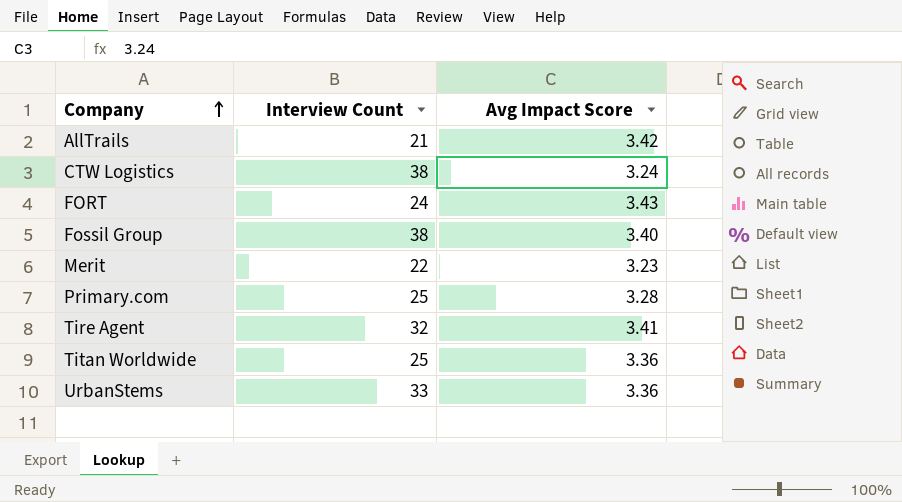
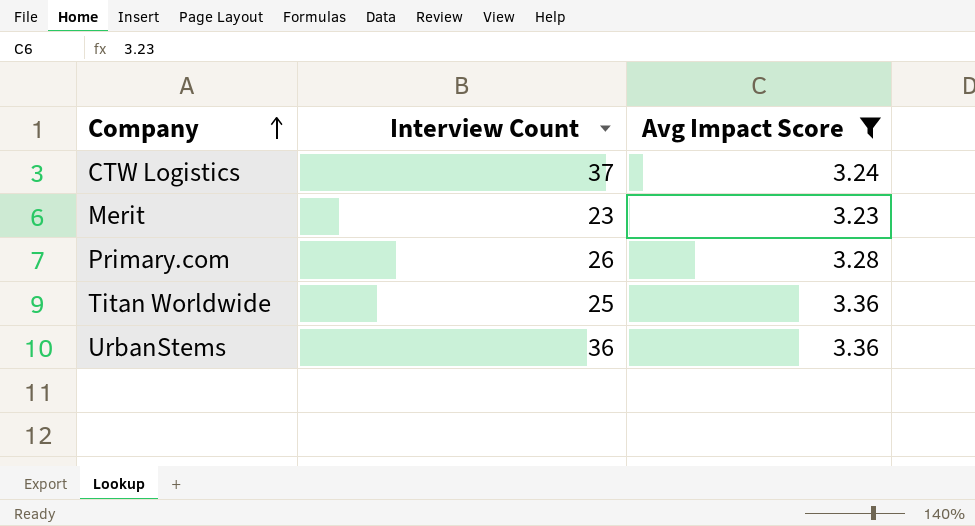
filter: none -> Avg Impact Score <= 3.36
CTW Logistics | Interview Count: 38 -> 37
Merit | Interview Count: 22 -> 23
Primary.com | Interview Count: 25 -> 26
UrbanStems | Interview Count: 33 -> 36

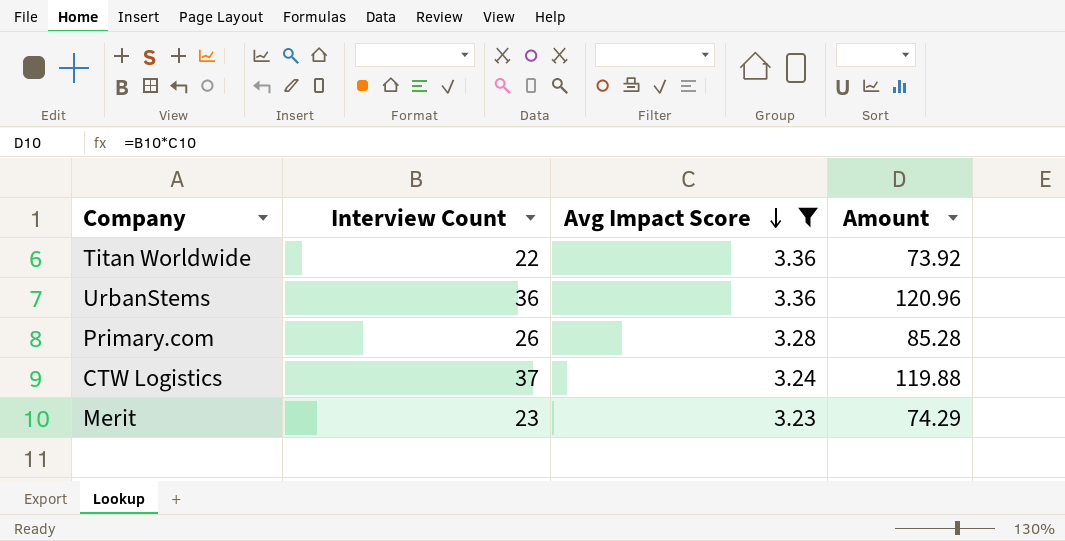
row order: Company ascending -> Avg Impact Score descending
column Amount | formula: none -> [Interview Count] * [Avg Impact Score]
Titan Worldwide | Interview Count: 25 -> 22

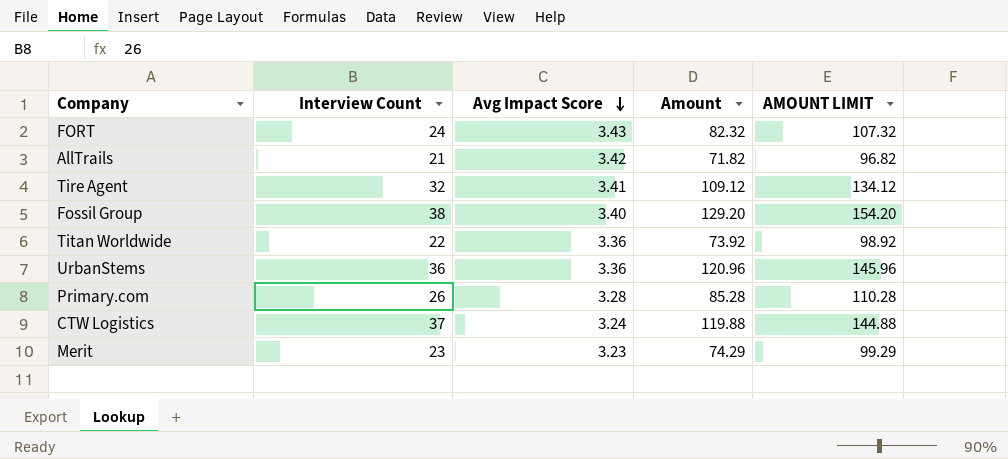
filter: Avg Impact Score <= 3.36 -> none
column AMOUNT LIMIT | formula: none -> [Amount] + 25

